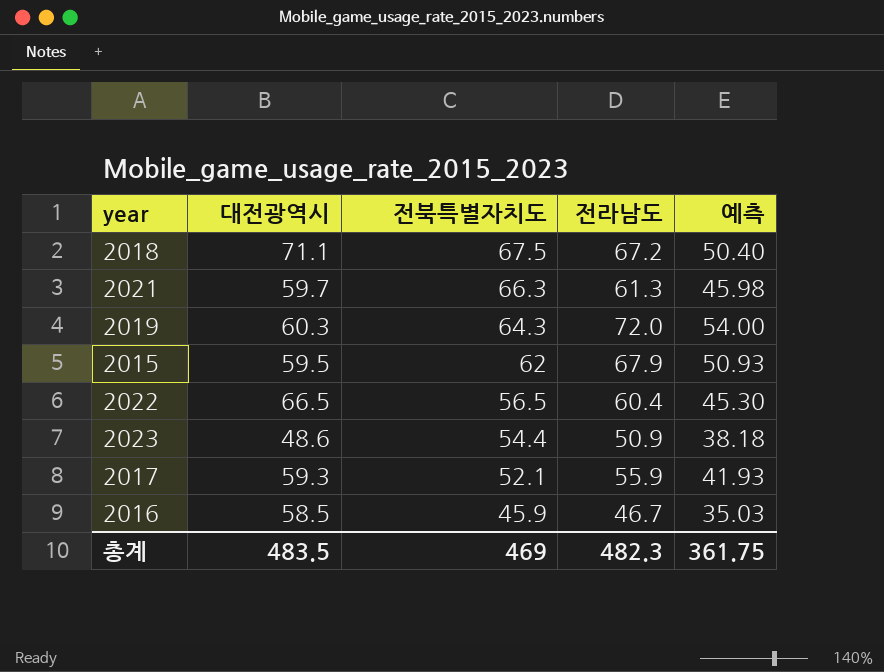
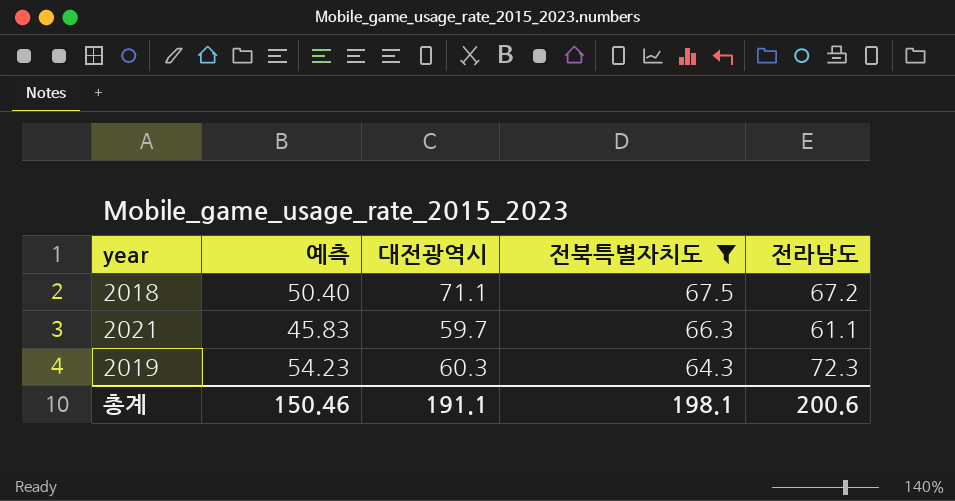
filter: none -> 전북특별자치도 >= 64.3
column 예측 | position: 5 -> 2
2021 | 예측: 45.98 -> 45.83
2021 | 전라남도: 61.3 -> 61.1
2019 | 예측: 54.00 -> 54.23
2019 | 전라남도: 72.0 -> 72.3
총계 | 예측: 361.75 -> 150.46
총계 | 대전광역시: 483.5 -> 191.1
총계 | 전북특별자치도: 469 -> 198.1
총계 | 전라남도: 482.3 -> 200.6

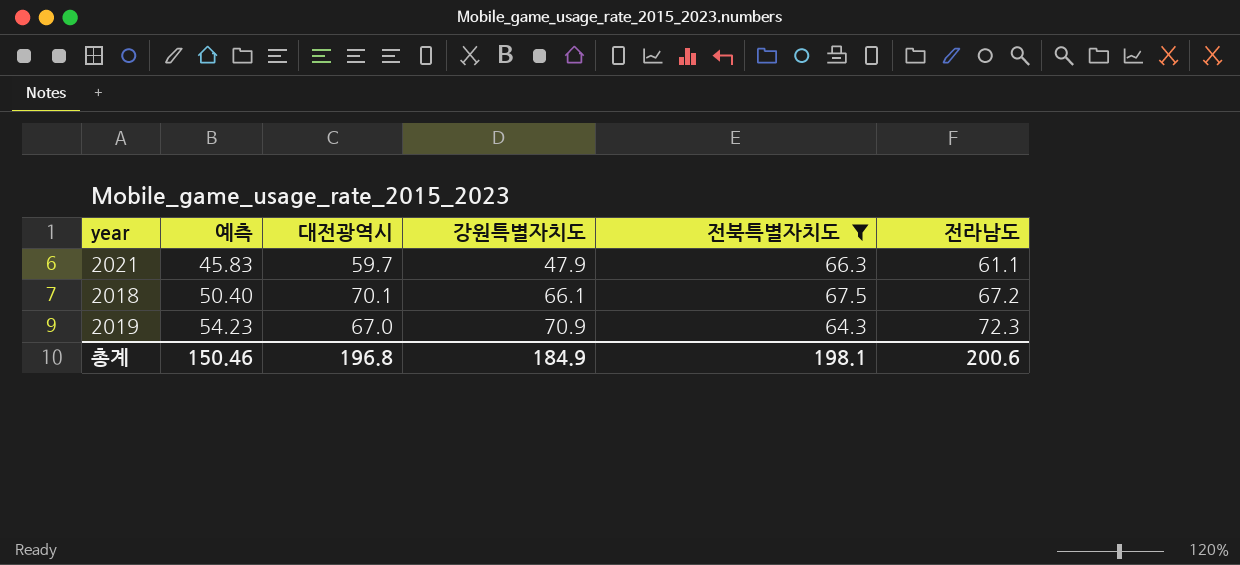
row order: 전북특별자치도 descending -> 예측 ascending
column 강원특별자치도 | position: none -> 4
2018 | 대전광역시: 71.1 -> 70.1
2019 | 대전광역시: 60.3 -> 67.0
총계 | 대전광역시: 191.1 -> 196.8

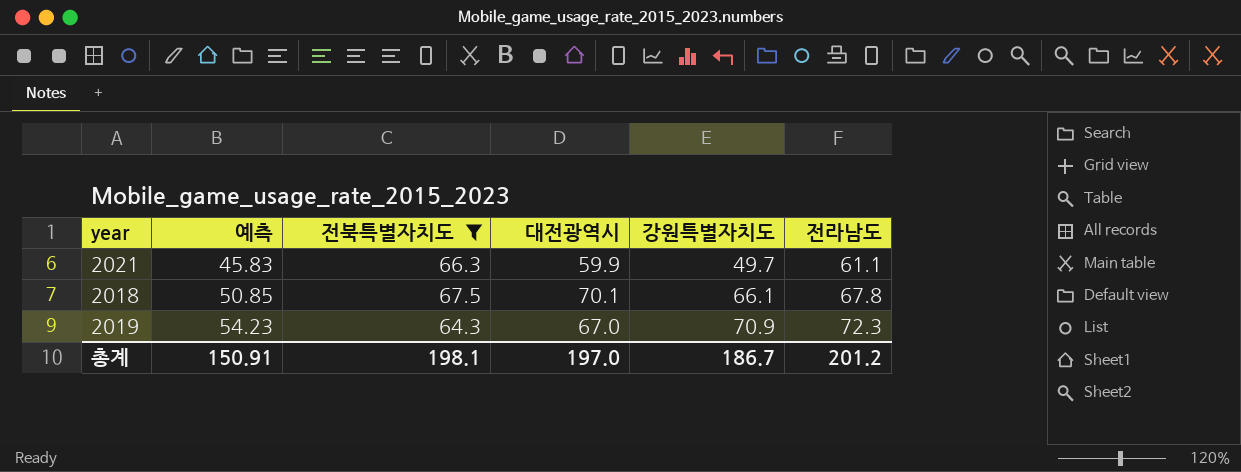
column 전북특별자치도 | position: 5 -> 3
2021 | 대전광역시: 59.7 -> 59.9
2021 | 강원특별자치도: 47.9 -> 49.7
2018 | 예측: 50.40 -> 50.85
2018 | 전라남도: 67.2 -> 67.8
총계 | 예측: 150.46 -> 150.91
총계 | 대전광역시: 196.8 -> 197.0
총계 | 강원특별자치도: 184.9 -> 186.7
총계 | 전라남도: 200.6 -> 201.2

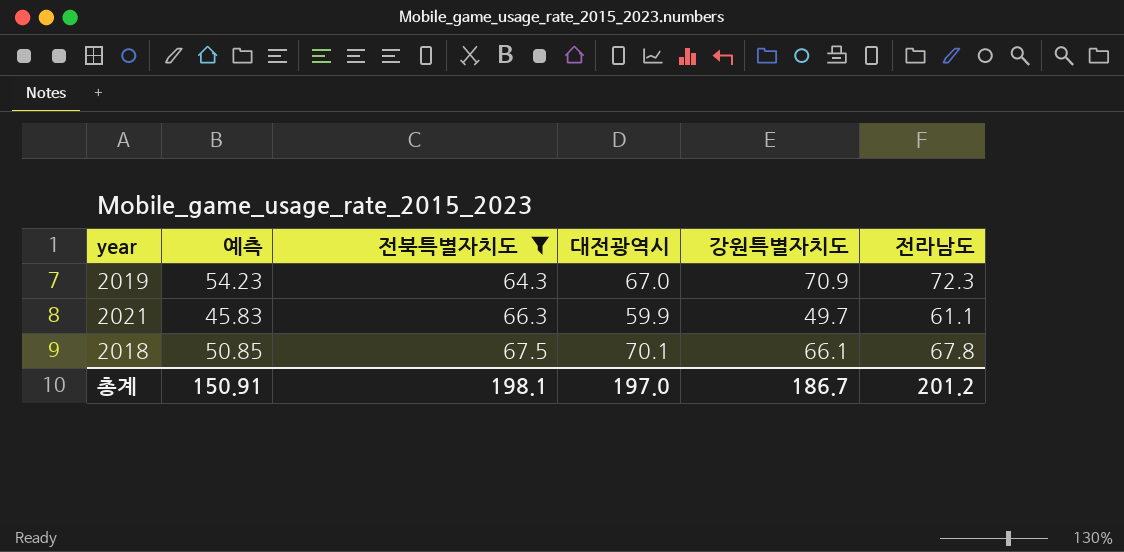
row order: 예측 ascending -> 전북특별자치도 ascending

